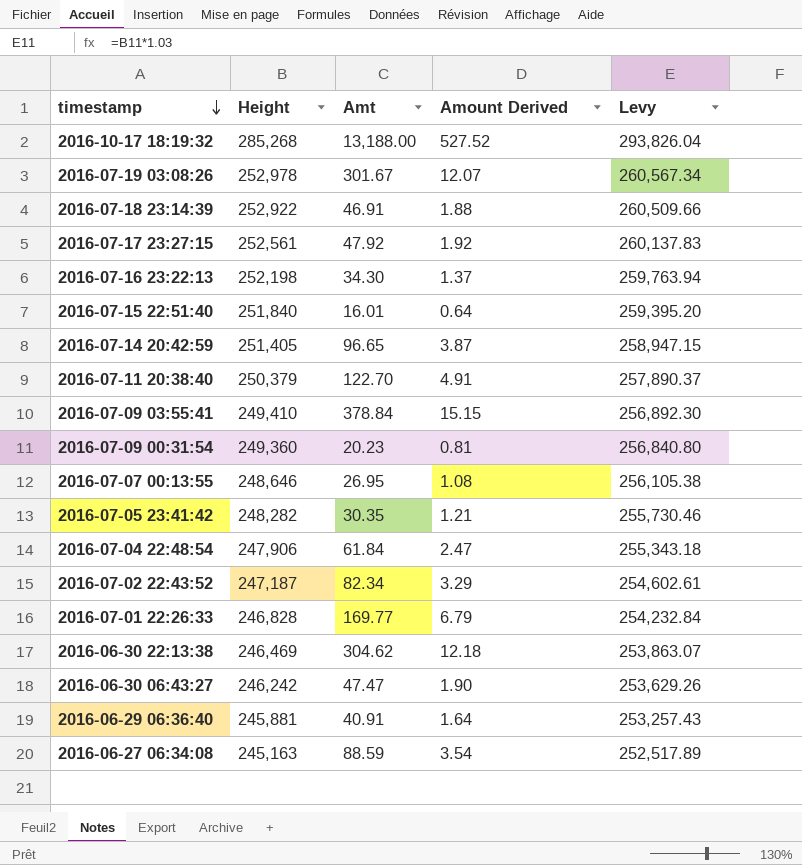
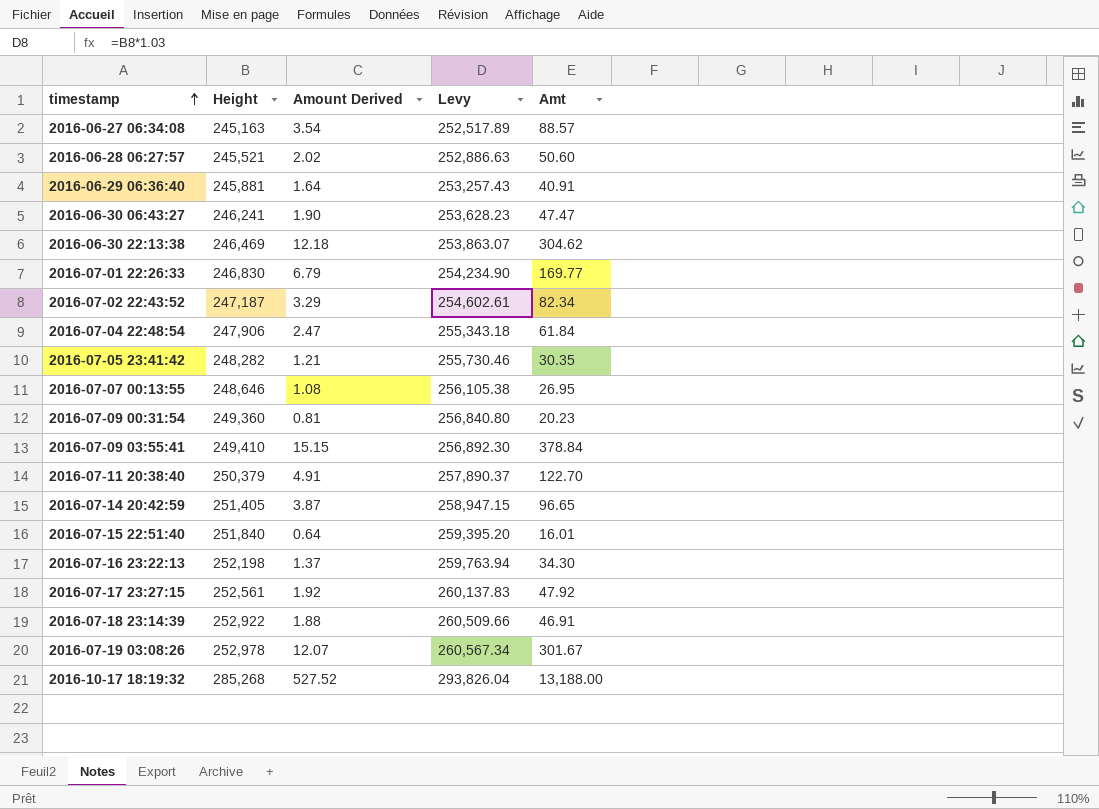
row order: timestamp descending -> timestamp ascending
column Amt | position: 3 -> 5
2016-06-27 06:34:08 | Amt: 88.59 -> 88.57
row 2016-06-28 06:27:57: none -> 245,521 | 2.02 | 252,886.63 | 50.60
2016-06-30 06:43:27 | Height: 246,242 -> 246,241
2016-06-30 06:43:27 | Levy: 253,629.26 -> 253,628.23
2016-07-01 22:26:33 | Height: 246,828 -> 246,830
2016-07-01 22:26:33 | Levy: 254,232.84 -> 254,234.90

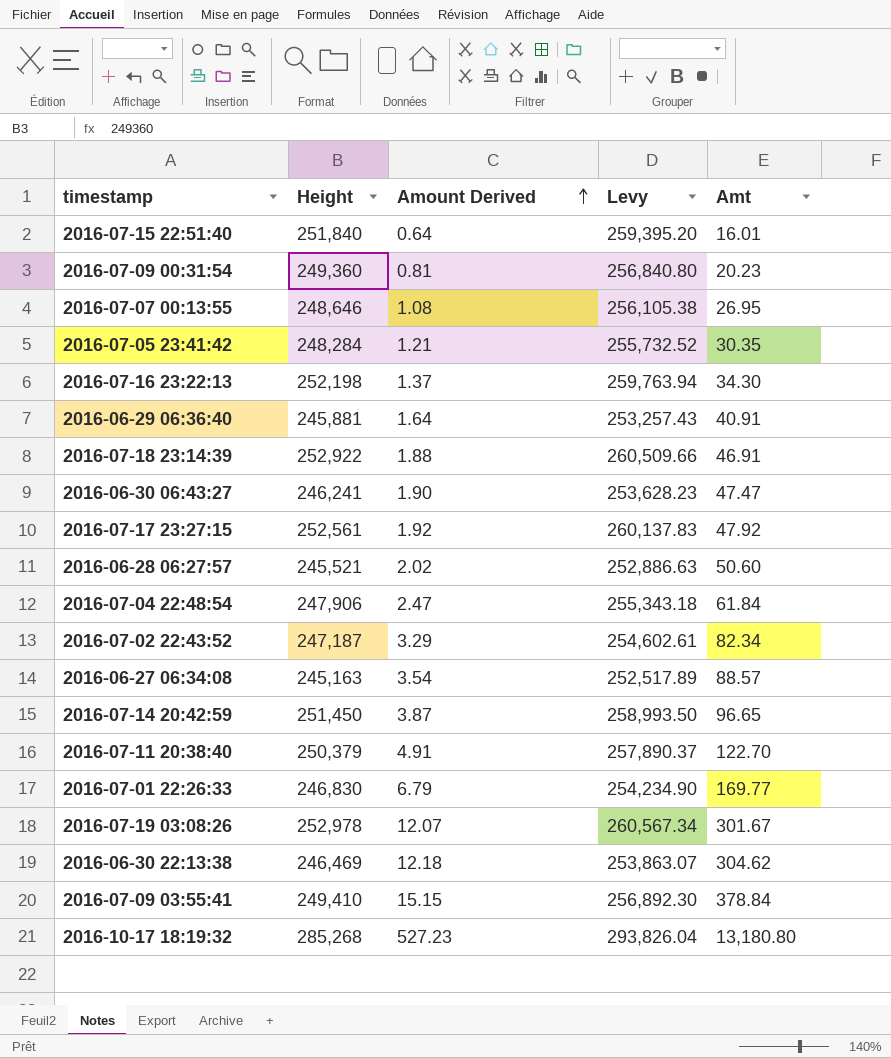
row order: timestamp ascending -> Amount Derived ascending
2016-07-05 23:41:42 | Height: 248,282 -> 248,284
2016-07-05 23:41:42 | Levy: 255,730.46 -> 255,732.52
2016-07-14 20:42:59 | Height: 251,405 -> 251,450
2016-07-14 20:42:59 | Levy: 258,947.15 -> 258,993.50
2016-10-17 18:19:32 | Amount Derived: 527.52 -> 527.23
2016-10-17 18:19:32 | Amt: 13,188.00 -> 13,180.80

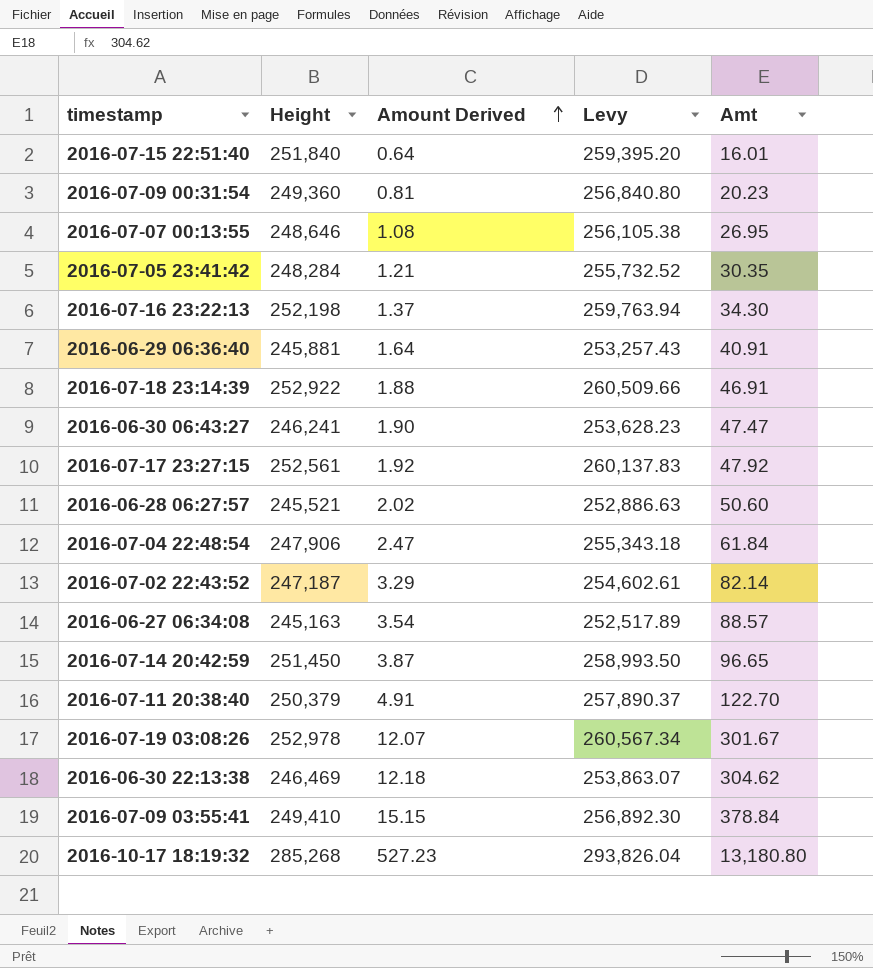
row 2016-07-01 22:26:33: 246,830 | 6.79 | 254,234.90 | 169.77 -> none
2016-07-02 22:43:52 | Amt: 82.34 -> 82.14

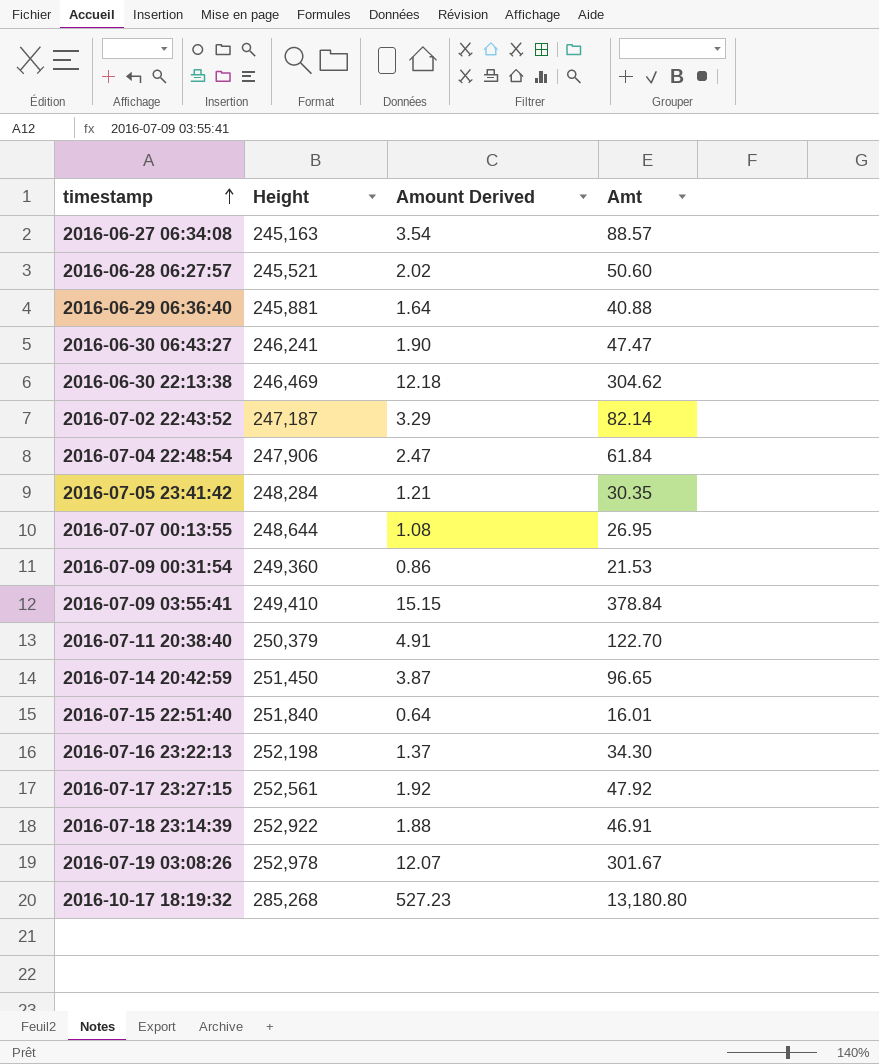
row order: Amount Derived ascending -> timestamp ascending
column Levy | formula: [Height] * 1.03 -> none
2016-06-29 06:36:40 | Amt: 40.91 -> 40.88
2016-07-07 00:13:55 | Height: 248,646 -> 248,644
2016-07-09 00:31:54 | Amount Derived: 0.81 -> 0.86
2016-07-09 00:31:54 | Amt: 20.23 -> 21.53

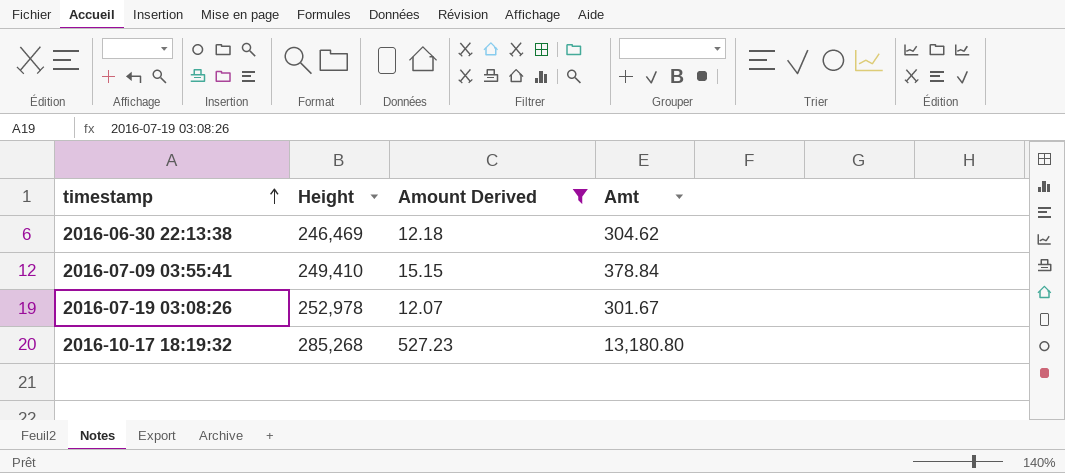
filter: none -> Amount Derived >= 12.07

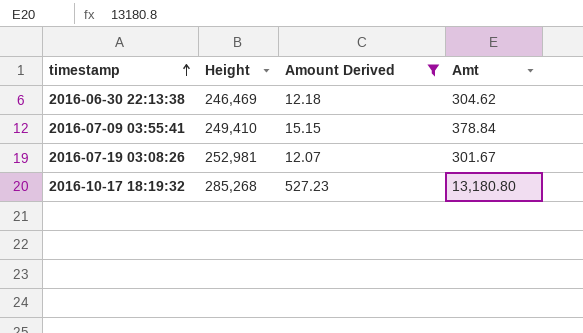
2016-07-19 03:08:26 | Height: 252,978 -> 252,981

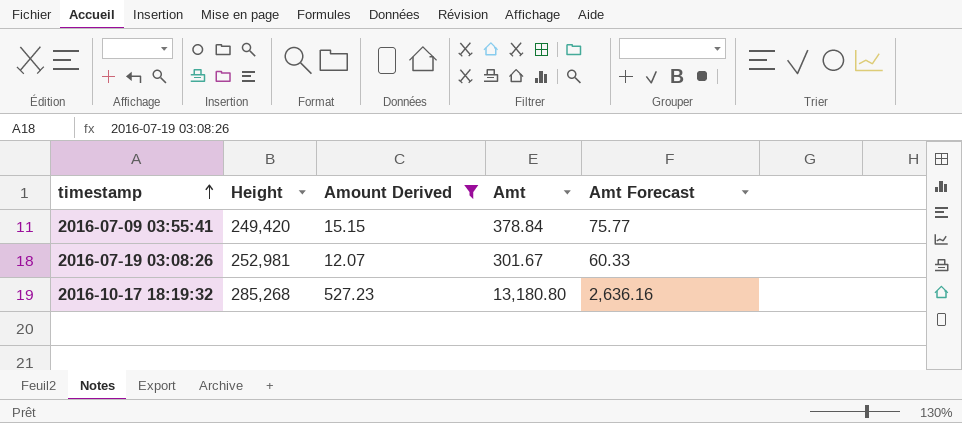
column Amt Forecast | formula: none -> [Amt] * 0.2
row 2016-06-30 22:13:38: 246,469 | 12.18 | 304.62 -> none
2016-07-09 03:55:41 | Height: 249,410 -> 249,420

